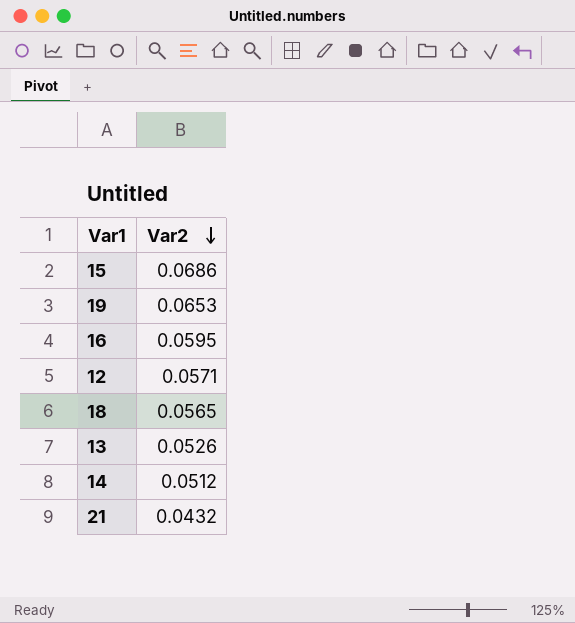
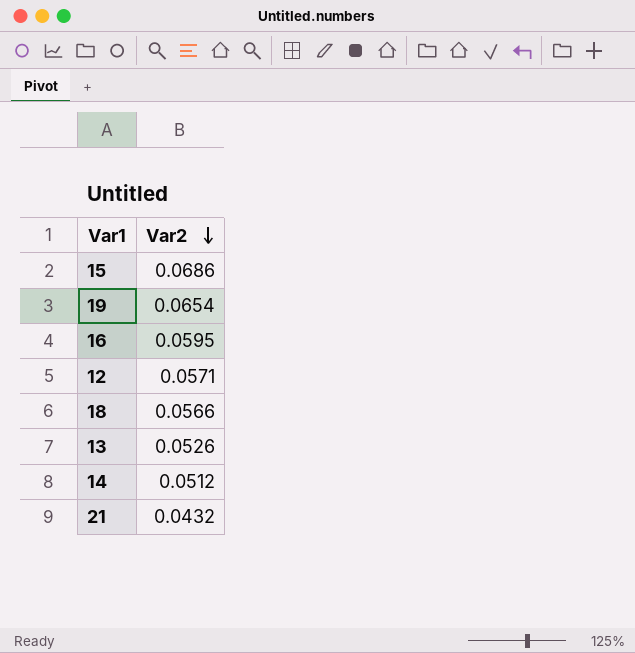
19 | Var2: 0.0653 -> 0.0654
18 | Var2: 0.0565 -> 0.0566

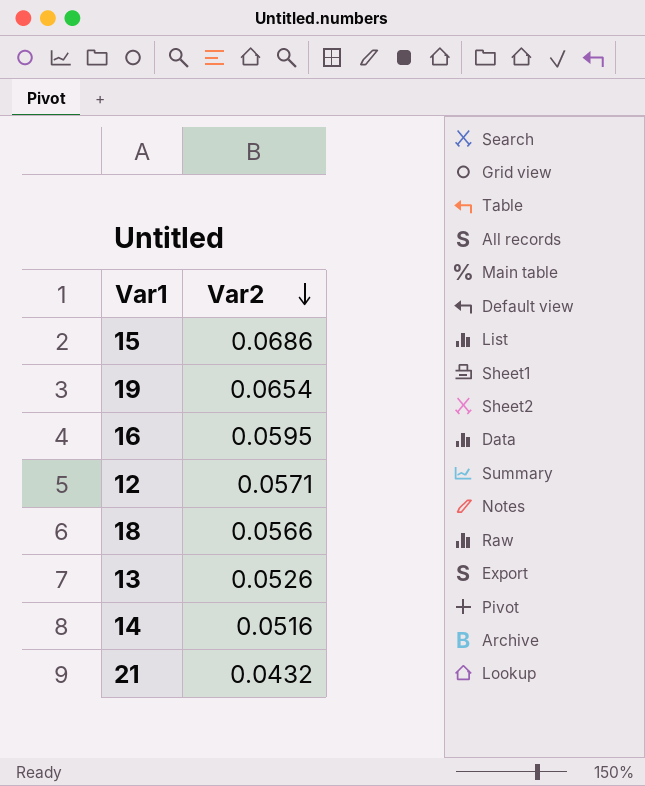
14 | Var2: 0.0512 -> 0.0516

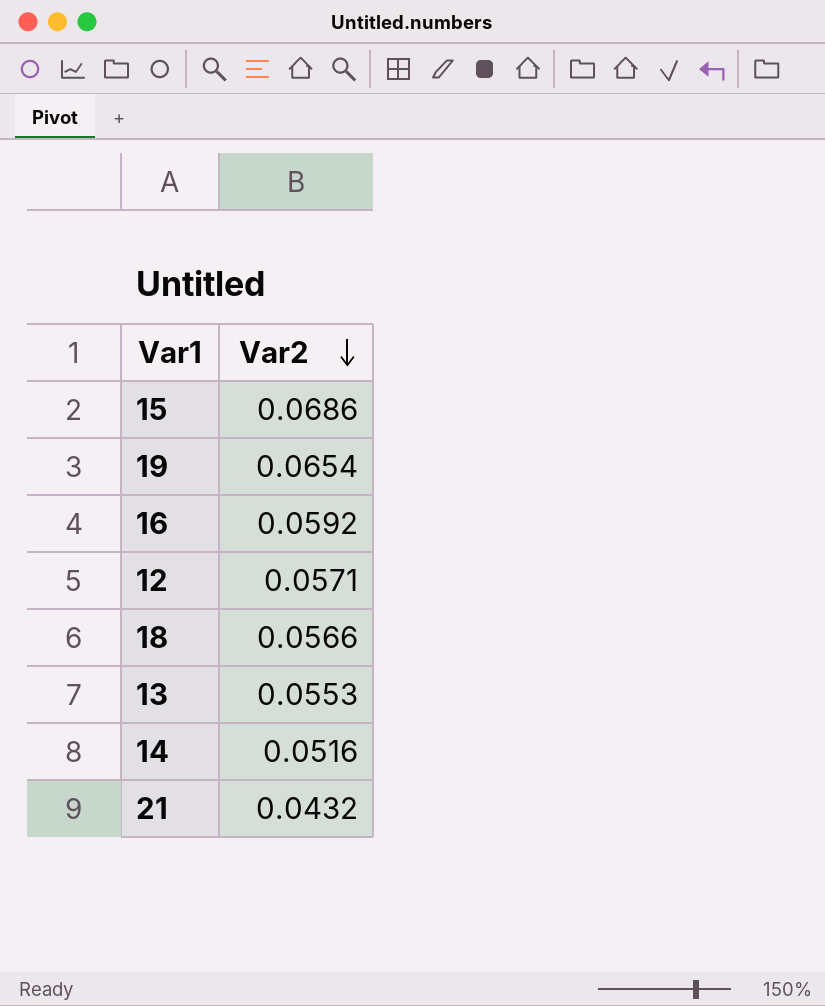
16 | Var2: 0.0595 -> 0.0592
13 | Var2: 0.0526 -> 0.0553

